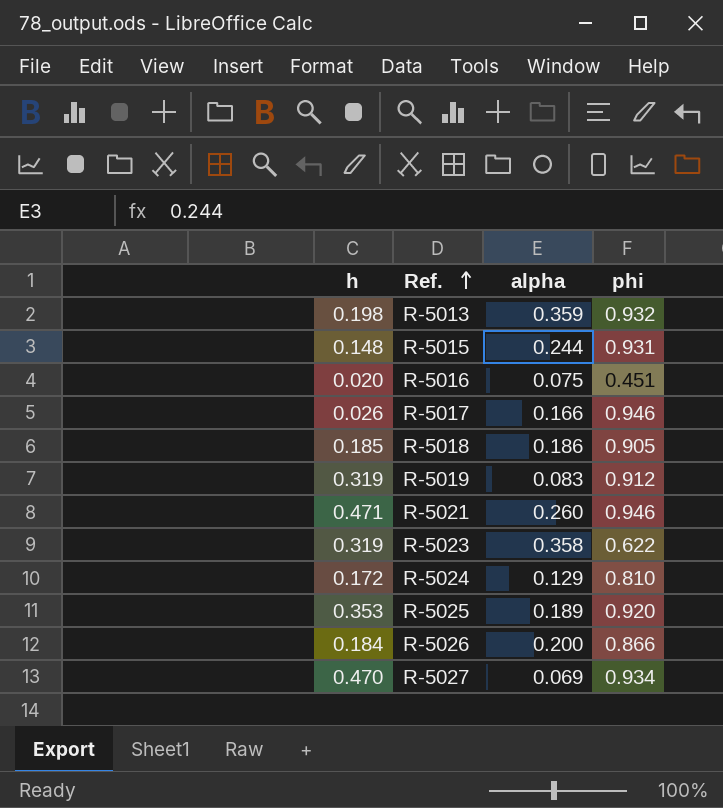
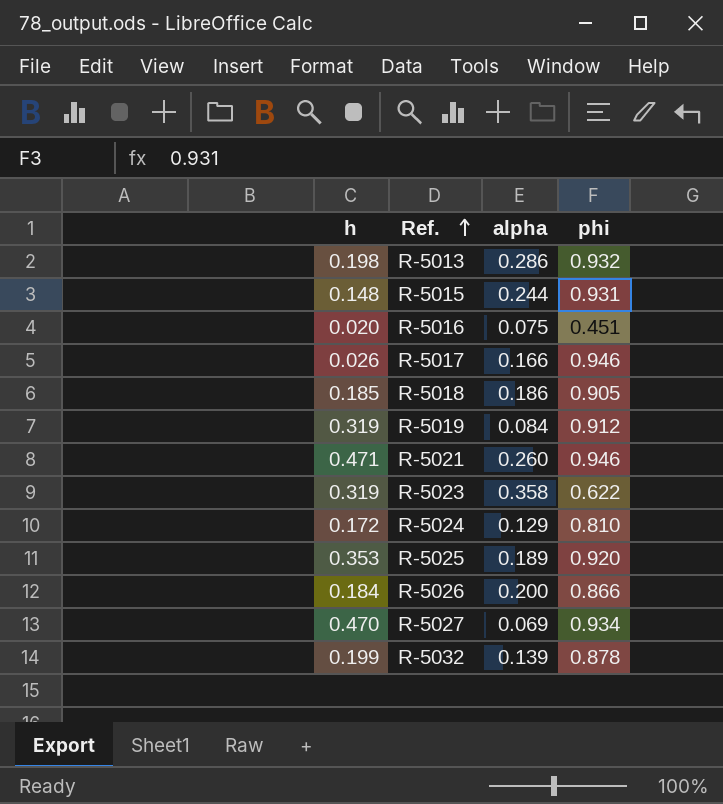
R-5013 | alpha: 0.359 -> 0.286
R-5019 | alpha: 0.083 -> 0.084
row R-5032: none -> 0.199 | 0.139 | 0.878

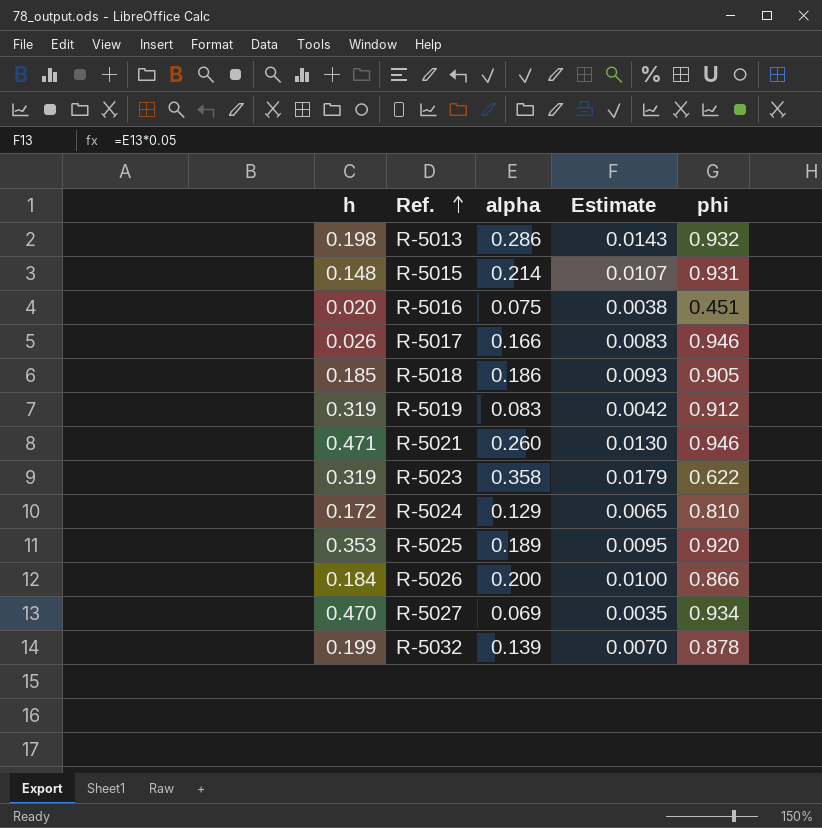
column Estimate | formula: none -> [alpha] * 0.05
R-5015 | alpha: 0.244 -> 0.214
R-5019 | alpha: 0.084 -> 0.083

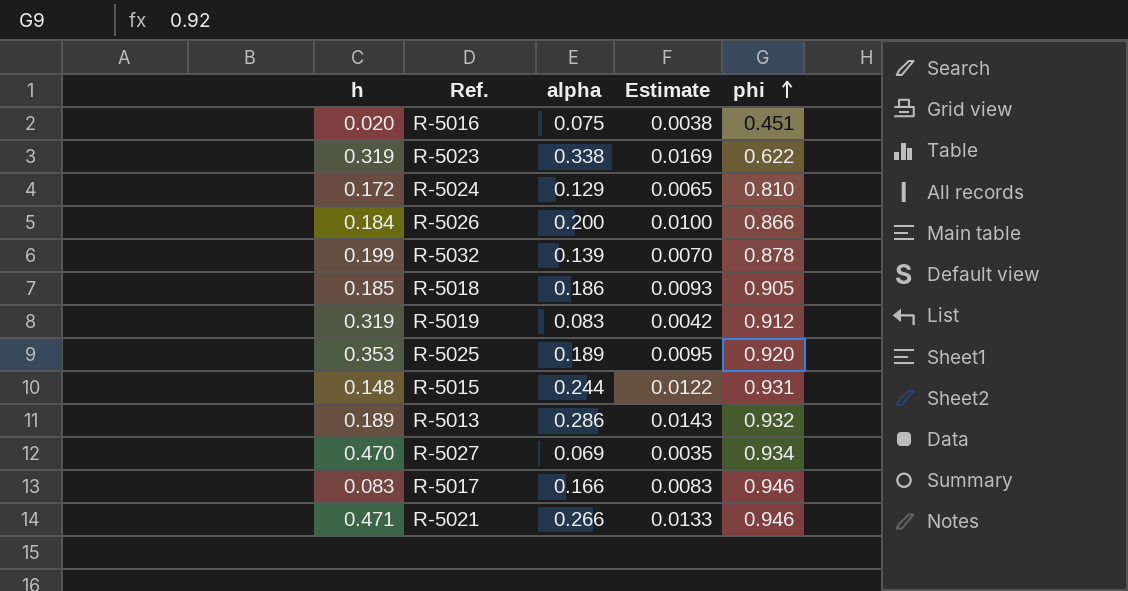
row order: Ref. ascending -> phi ascending
R-5023 | alpha: 0.358 -> 0.338
R-5023 | Estimate: 0.0179 -> 0.0169
R-5015 | alpha: 0.214 -> 0.244
R-5015 | Estimate: 0.0107 -> 0.0122
R-5013 | h: 0.198 -> 0.189
R-5017 | h: 0.026 -> 0.083
R-5021 | alpha: 0.260 -> 0.266
R-5021 | Estimate: 0.0130 -> 0.0133

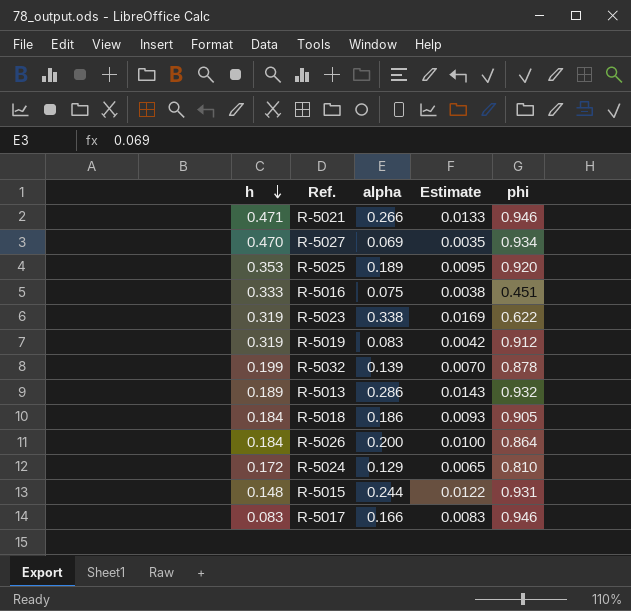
row order: phi ascending -> h descending
R-5016 | h: 0.020 -> 0.333
R-5018 | h: 0.185 -> 0.184
R-5026 | phi: 0.866 -> 0.864

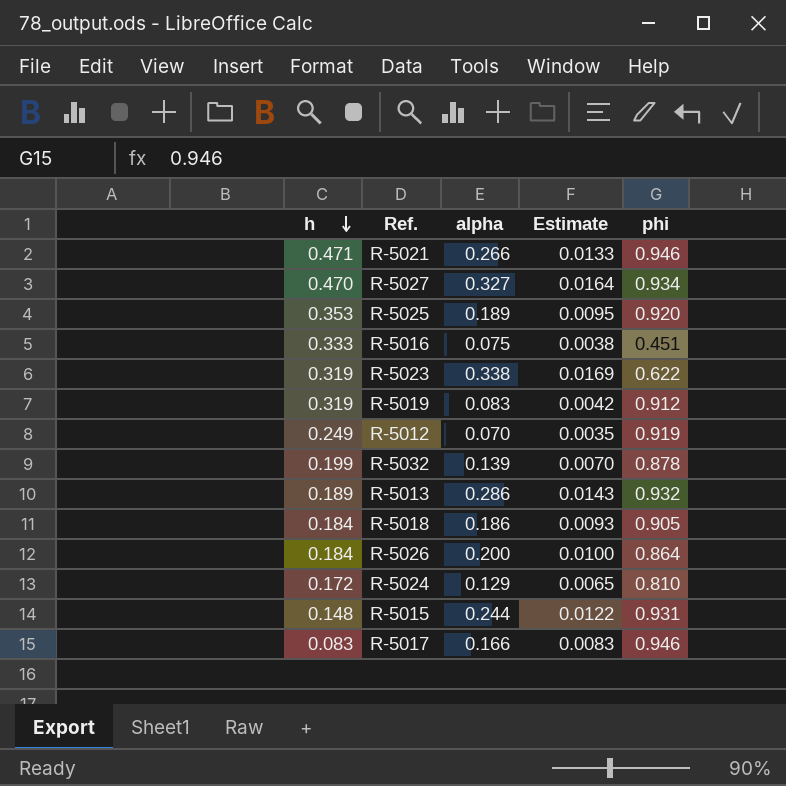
R-5027 | alpha: 0.069 -> 0.327
R-5027 | Estimate: 0.0035 -> 0.0164
row R-5012: none -> 0.249 | 0.070 | 0.0035 | 0.919

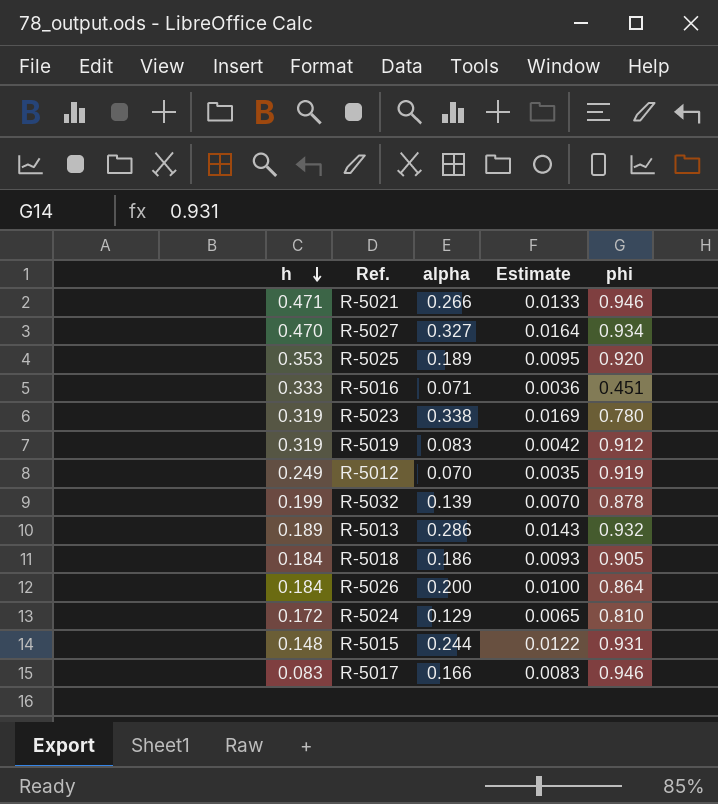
R-5016 | alpha: 0.075 -> 0.071
R-5016 | Estimate: 0.0038 -> 0.0036
R-5023 | phi: 0.622 -> 0.780

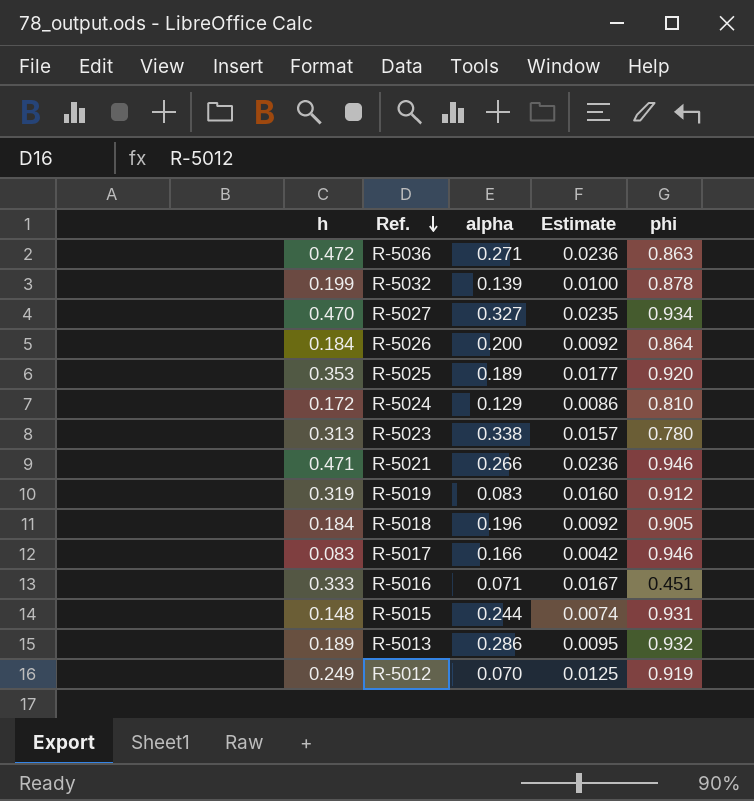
row order: h descending -> Ref. descending
column Estimate | formula: [alpha] * 0.05 -> [h] * 0.05
row R-5036: none -> 0.472 | 0.271 | 0.0236 | 0.863
R-5023 | h: 0.319 -> 0.313
R-5018 | alpha: 0.186 -> 0.196

